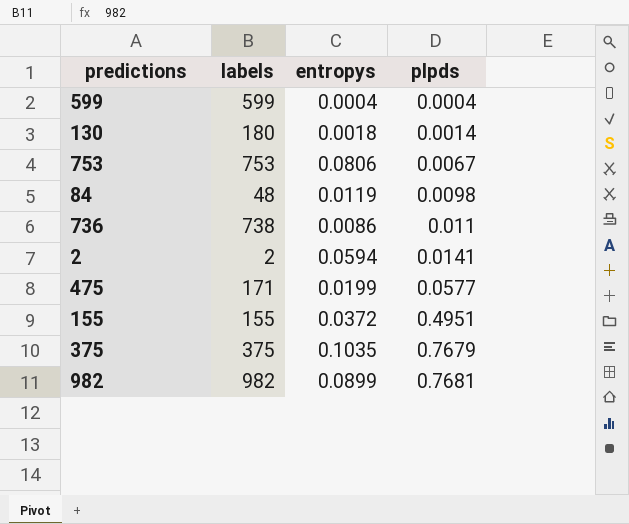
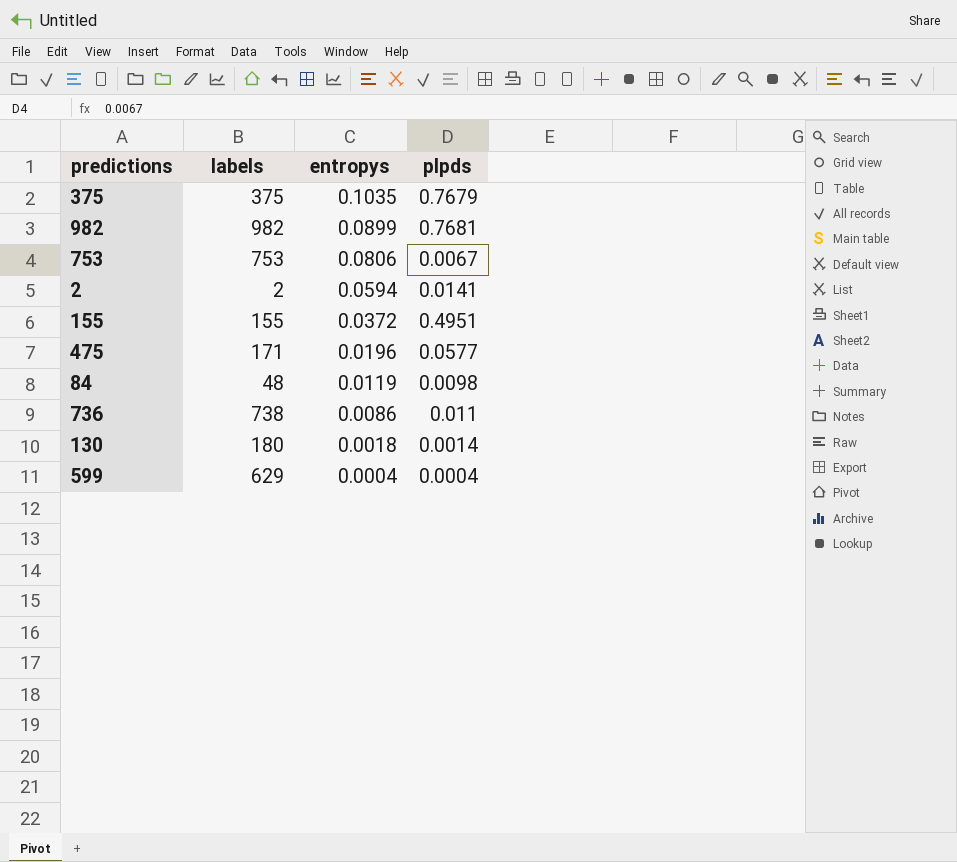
row order: plpds ascending -> entropys descending
475 | entropys: 0.0199 -> 0.0196
599 | labels: 599 -> 629

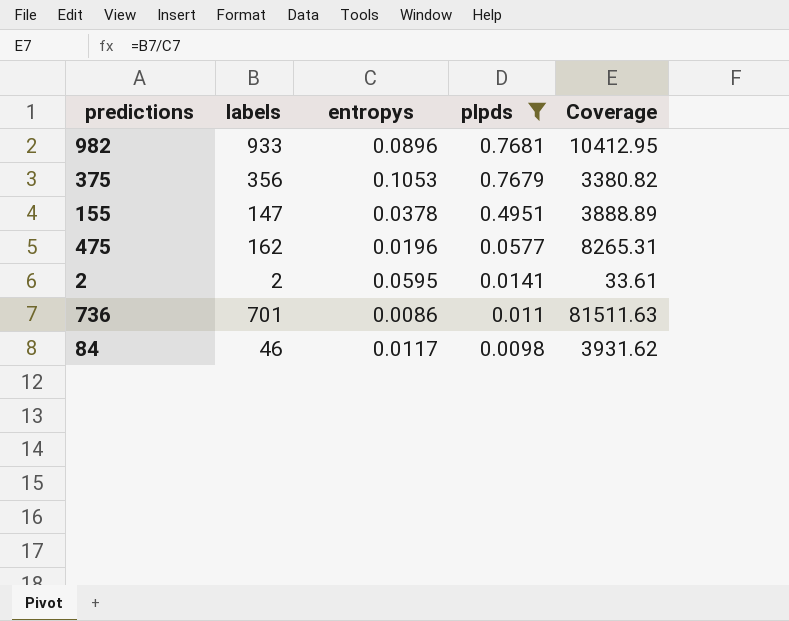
filter: none -> plpds >= 0.0098
row order: entropys descending -> plpds descending
column Coverage | formula: none -> [labels] / [entropys]
982 | labels: 982 -> 933
982 | entropys: 0.0899 -> 0.0896
375 | labels: 375 -> 356
375 | entropys: 0.1035 -> 0.1053
155 | labels: 155 -> 147
155 | entropys: 0.0372 -> 0.0378
475 | labels: 171 -> 162
2 | entropys: 0.0594 -> 0.0595
736 | labels: 738 -> 701
84 | labels: 48 -> 46
84 | entropys: 0.0119 -> 0.0117

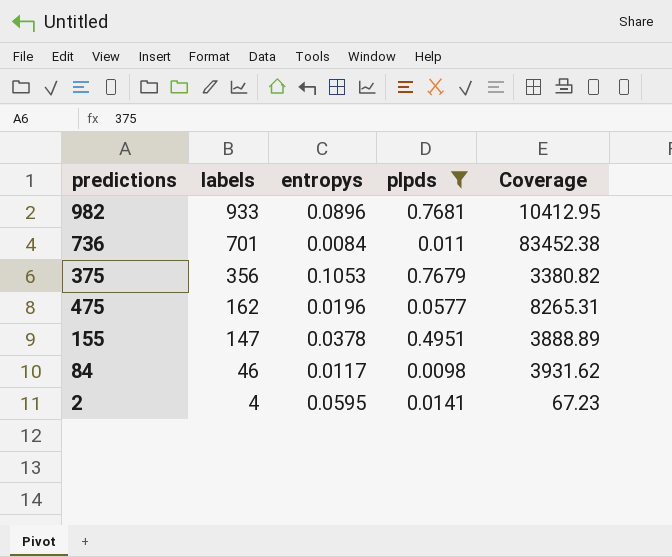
row order: plpds descending -> labels descending
736 | entropys: 0.0086 -> 0.0084
736 | Coverage: 81511.63 -> 83452.38
2 | labels: 2 -> 4
2 | Coverage: 33.61 -> 67.23

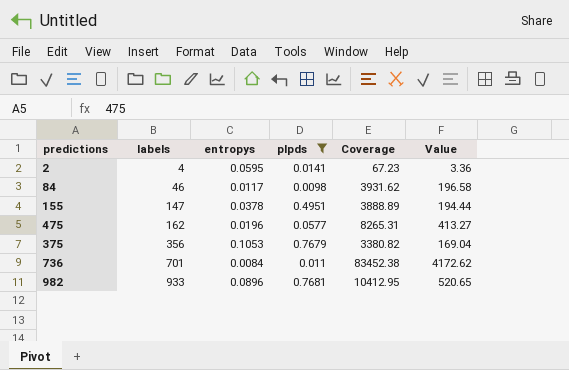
row order: labels descending -> labels ascending
column Value | formula: none -> [Coverage] * 0.05

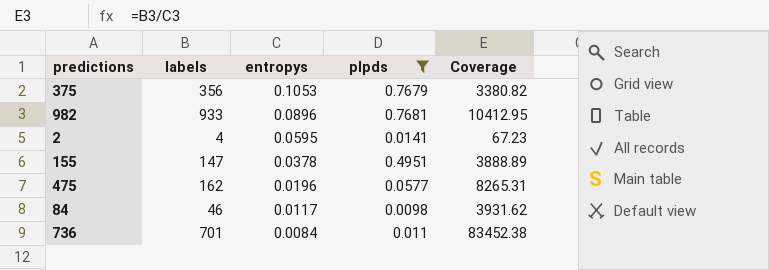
row order: labels ascending -> entropys descending
column Value | formula: [Coverage] * 0.05 -> none

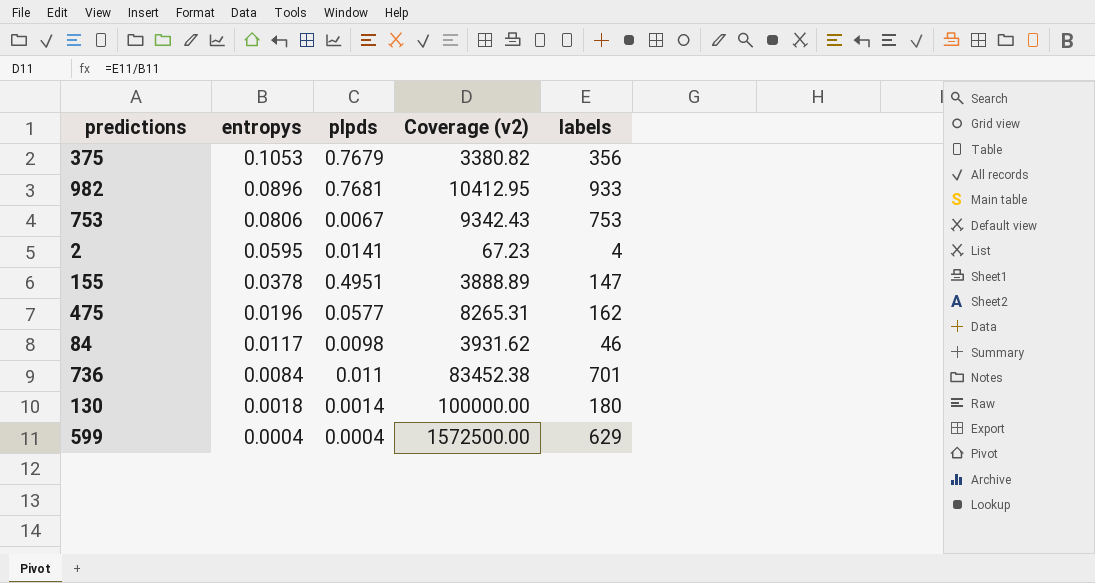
filter: plpds >= 0.0098 -> none
column name: Coverage -> Coverage (v2)
column labels | position: 2 -> 5

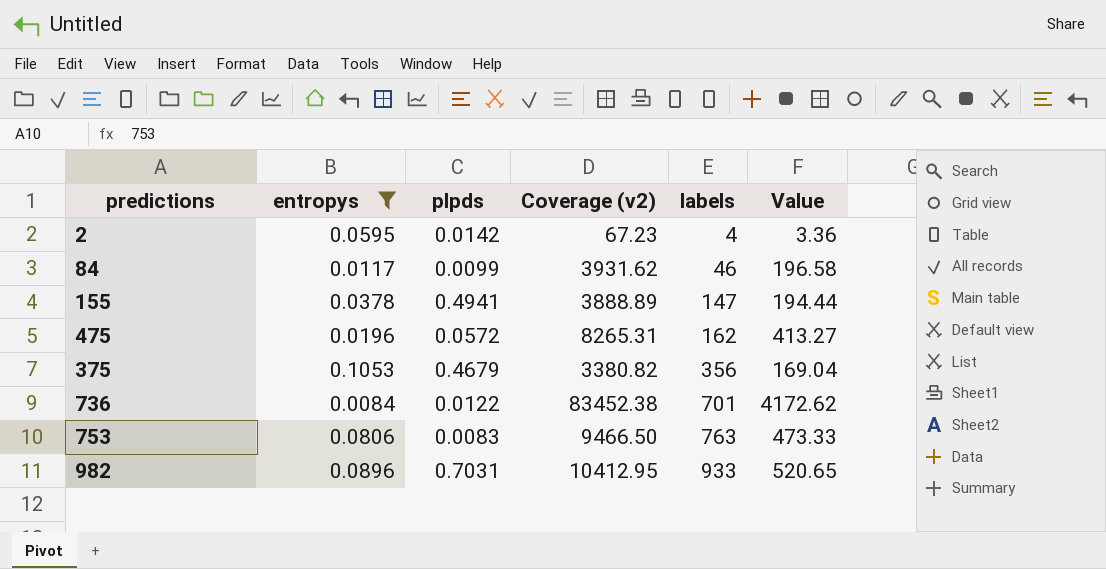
filter: none -> entropys >= 0.0084
row order: entropys descending -> labels ascending
column Value | formula: none -> [Coverage (v2)] * 0.05
2 | plpds: 0.0141 -> 0.0142
84 | plpds: 0.0098 -> 0.0099
155 | plpds: 0.4951 -> 0.4941
475 | plpds: 0.0577 -> 0.0572
375 | plpds: 0.7679 -> 0.4679
736 | plpds: 0.011 -> 0.0122
753 | plpds: 0.0067 -> 0.0083
753 | Coverage (v2): 9342.43 -> 9466.50
753 | labels: 753 -> 763
982 | plpds: 0.7681 -> 0.7031

